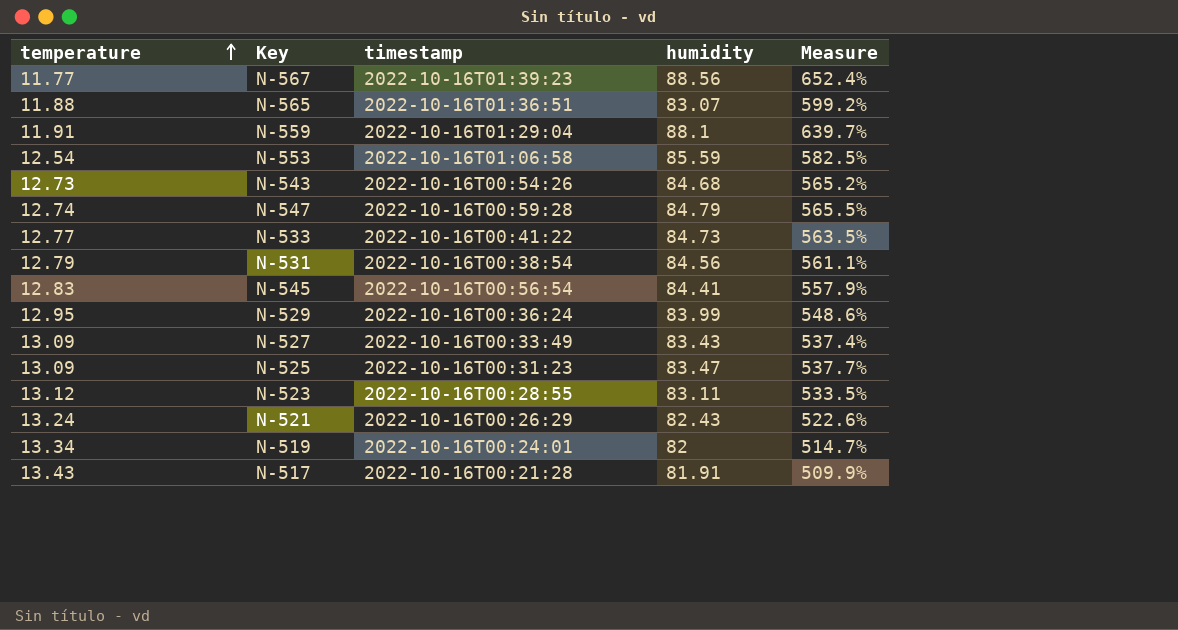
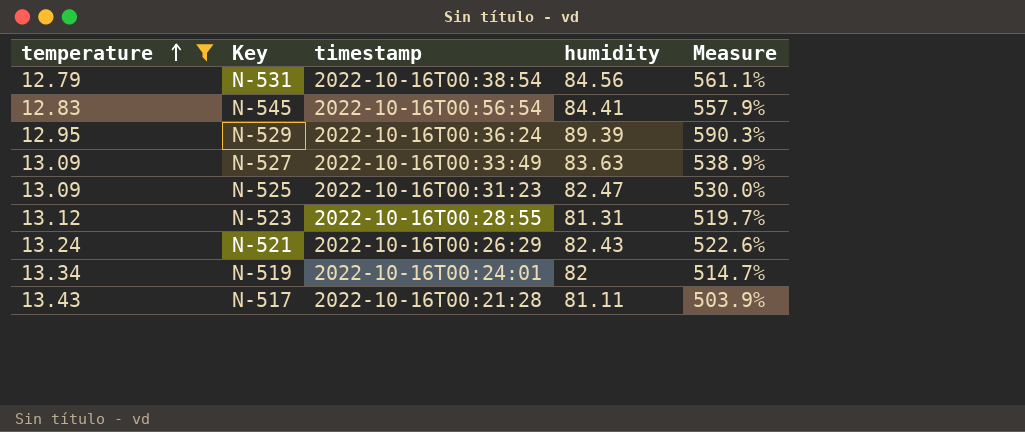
filter: none -> temperature >= 12.79
N-529 | humidity: 83.99 -> 89.39
N-529 | Measure: 548.6% -> 590.3%
N-527 | humidity: 83.43 -> 83.63
N-527 | Measure: 537.4% -> 538.9%
N-525 | humidity: 83.47 -> 82.47
N-525 | Measure: 537.7% -> 530.0%
N-523 | humidity: 83.11 -> 81.31
N-523 | Measure: 533.5% -> 519.7%
N-517 | humidity: 81.91 -> 81.11
N-517 | Measure: 509.9% -> 503.9%

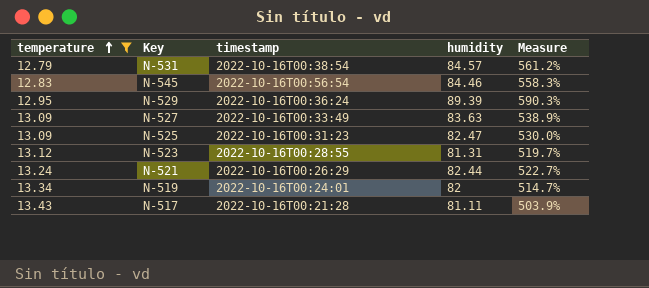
N-531 | humidity: 84.56 -> 84.57
N-531 | Measure: 561.1% -> 561.2%
N-545 | humidity: 84.41 -> 84.46
N-545 | Measure: 557.9% -> 558.3%
N-521 | humidity: 82.43 -> 82.44
N-521 | Measure: 522.6% -> 522.7%

